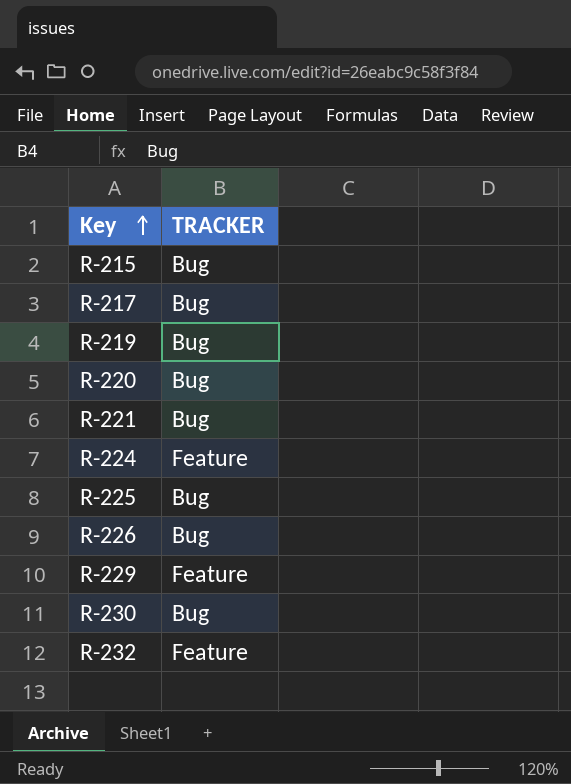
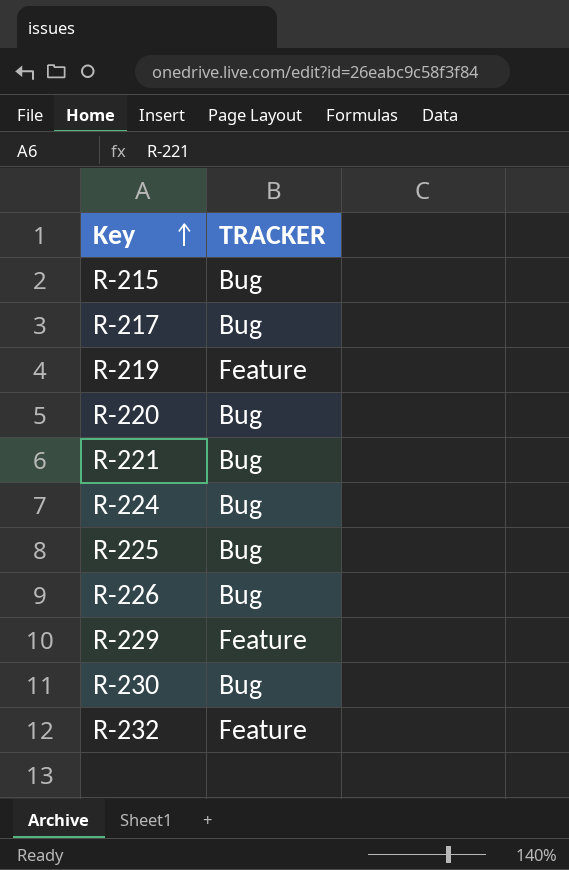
R-219 | TRACKER: Bug -> Feature
R-224 | TRACKER: Feature -> Bug

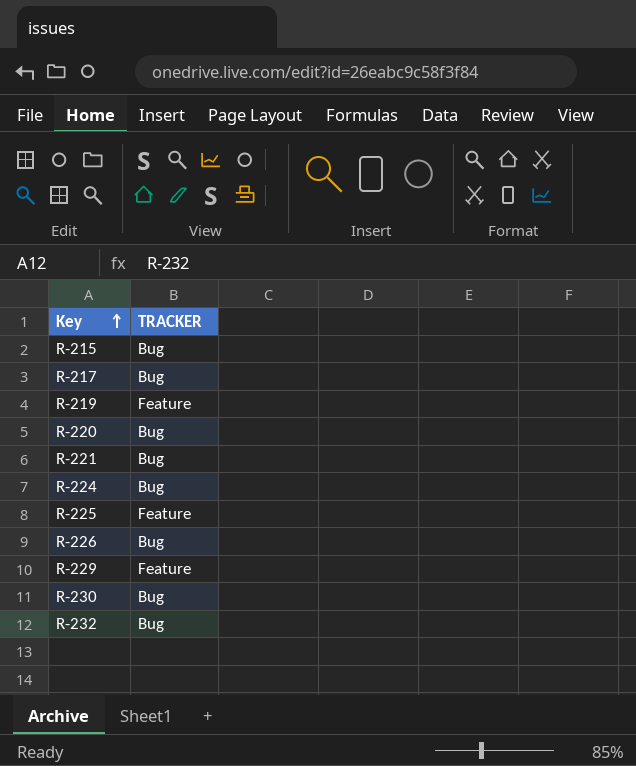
R-225 | TRACKER: Bug -> Feature
R-232 | TRACKER: Feature -> Bug

